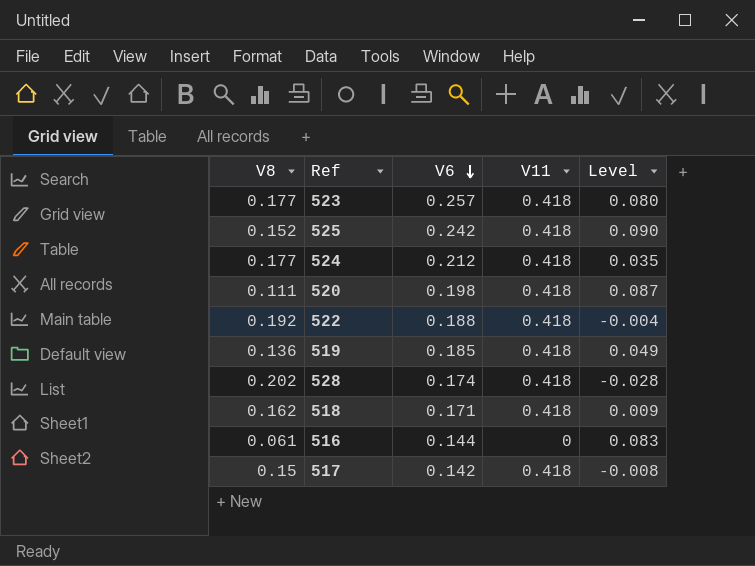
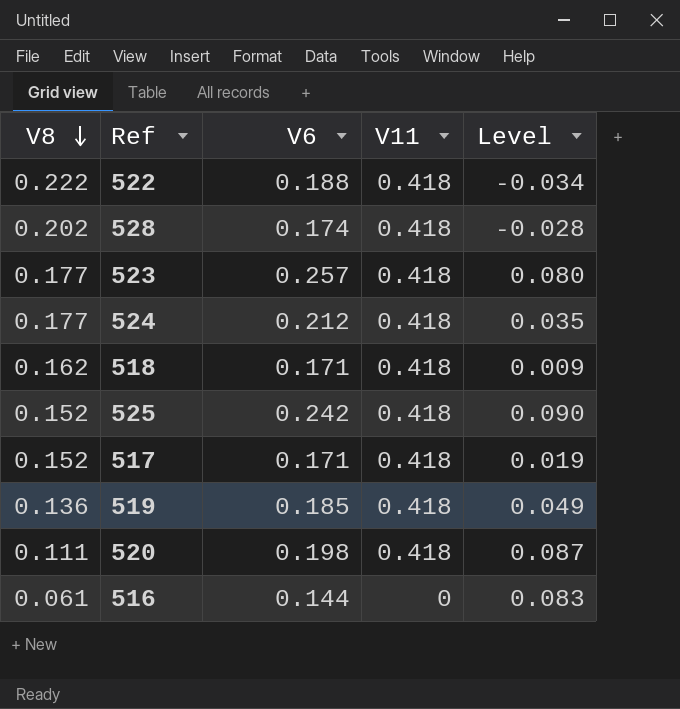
row order: V6 descending -> V8 descending
522 | V8: 0.192 -> 0.222
522 | Level: -0.004 -> -0.034
517 | V8: 0.15 -> 0.152
517 | V6: 0.142 -> 0.171
517 | Level: -0.008 -> 0.019

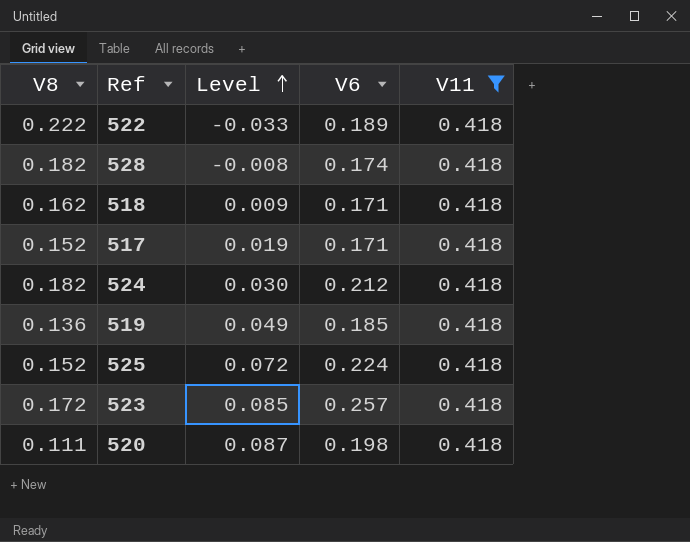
filter: none -> V11 = 0.418
row order: V8 descending -> Level ascending
column Level | position: 5 -> 3
522 | Level: -0.034 -> -0.033
522 | V6: 0.188 -> 0.189
528 | V8: 0.202 -> 0.182
528 | Level: -0.028 -> -0.008
524 | V8: 0.177 -> 0.182
524 | Level: 0.035 -> 0.030
525 | Level: 0.090 -> 0.072
525 | V6: 0.242 -> 0.224
523 | V8: 0.177 -> 0.172
523 | Level: 0.080 -> 0.085

